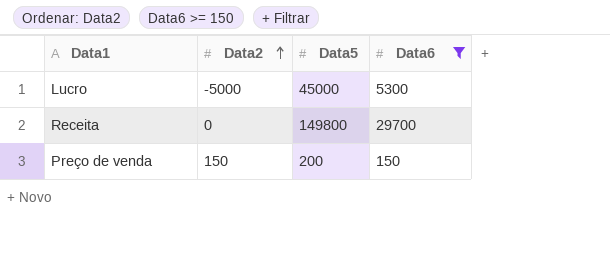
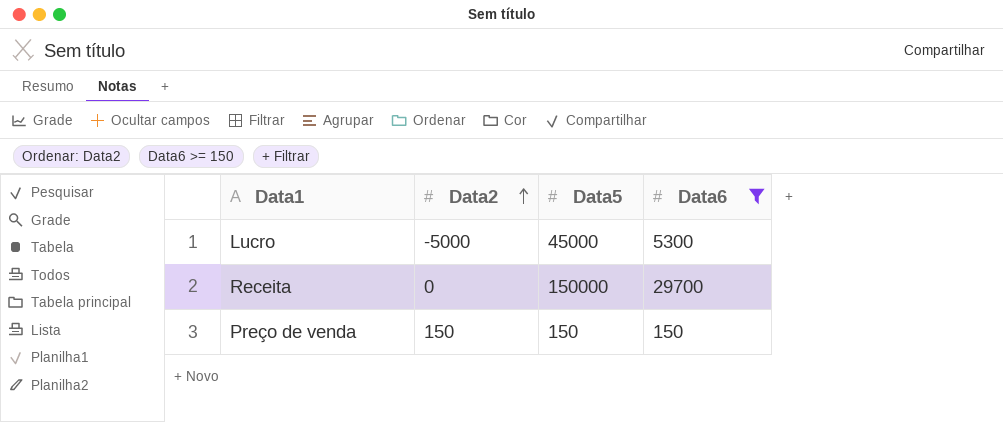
Receita | Data5: 149800 -> 150000
Preço de venda | Data5: 200 -> 150

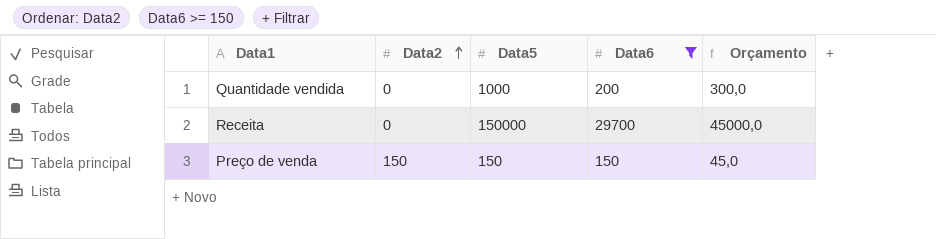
column Orçamento | formula: none -> [Data5] * 0,3
row Lucro: -5000 | 45000 | 5300 -> none
row Quantidade vendida: none -> 0 | 1000 | 200 | 300,0

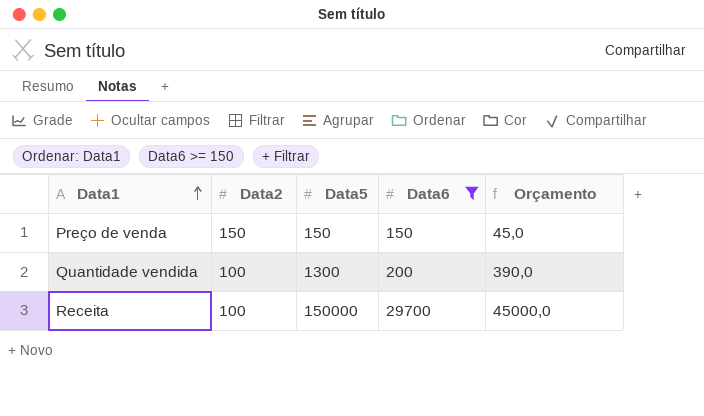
row order: Data2 ascending -> Data1 ascending
Quantidade vendida | Data2: 0 -> 100
Quantidade vendida | Data5: 1000 -> 1300
Quantidade vendida | Orçamento: 300,0 -> 390,0
Receita | Data2: 0 -> 100

